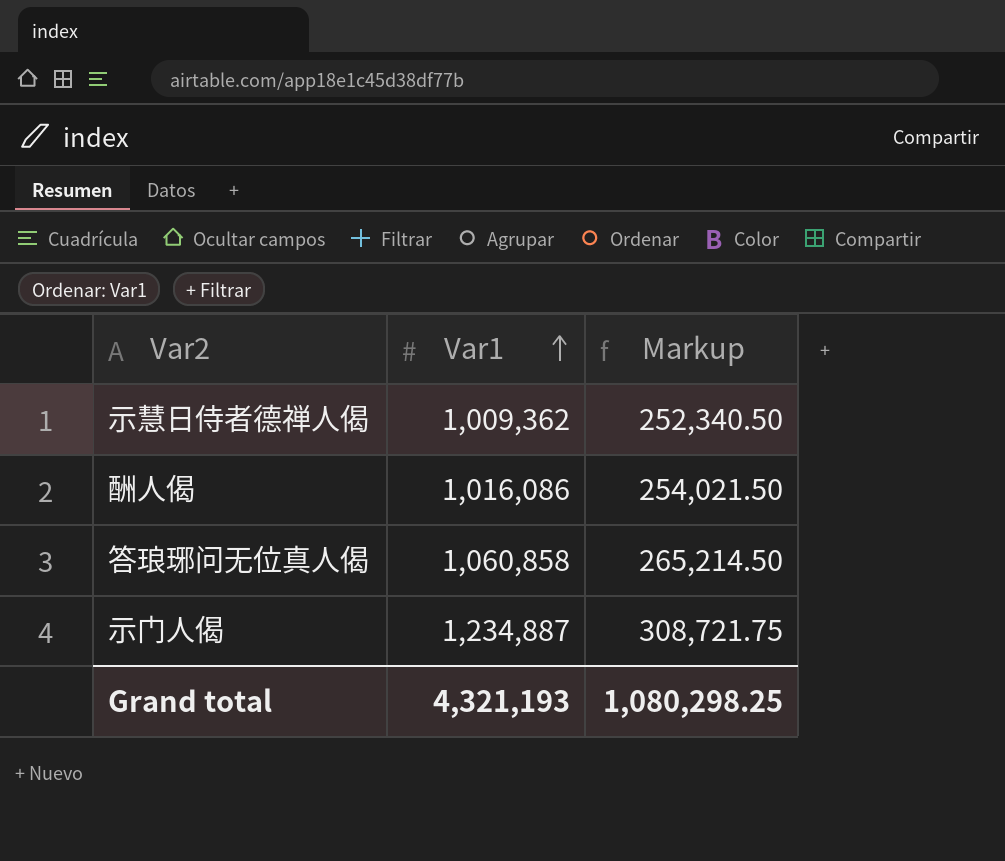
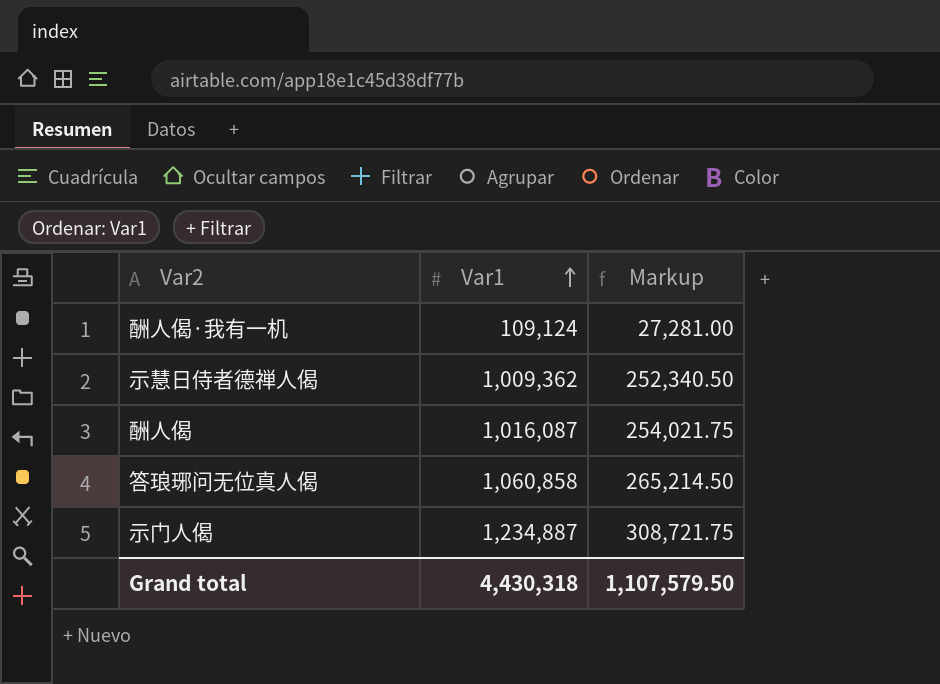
row 酬人偈·我有一机: none -> 109,124 | 27,281.00
酬人偈 | Var1: 1,016,086 -> 1,016,087
酬人偈 | Markup: 254,021.50 -> 254,021.75
Grand total | Var1: 4,321,193 -> 4,430,318
Grand total | Markup: 1,080,298.25 -> 1,107,579.50

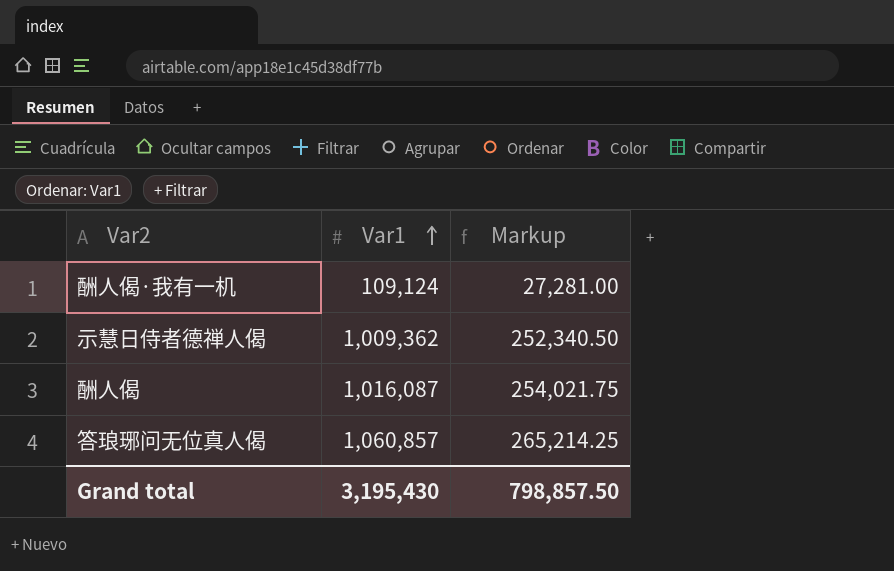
row 示门人偈: 1,234,887 | 308,721.75 -> none
答琅琊问无位真人偈 | Var1: 1,060,858 -> 1,060,857
答琅琊问无位真人偈 | Markup: 265,214.50 -> 265,214.25
Grand total | Var1: 4,430,318 -> 3,195,430
Grand total | Markup: 1,107,579.50 -> 798,857.50

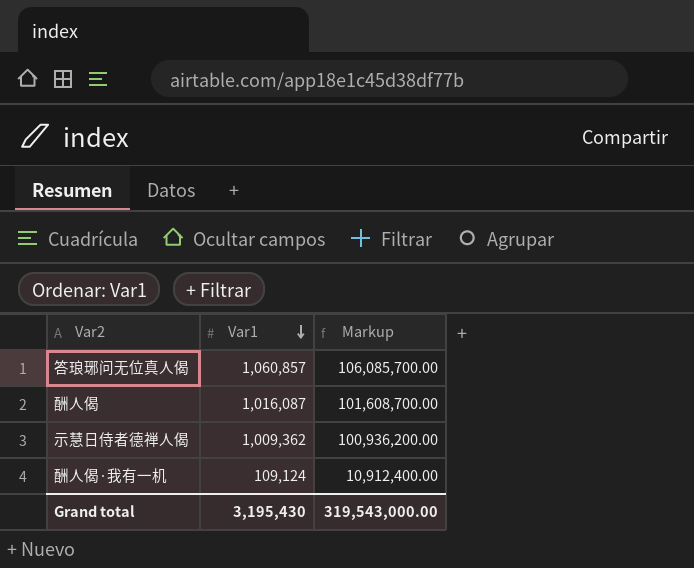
row order: Var1 ascending -> Var1 descending
column Markup | formula: [Var1] * 0.25 -> [Var1] * 100
Grand total | Markup: 798,857.50 -> 319,543,000.00

